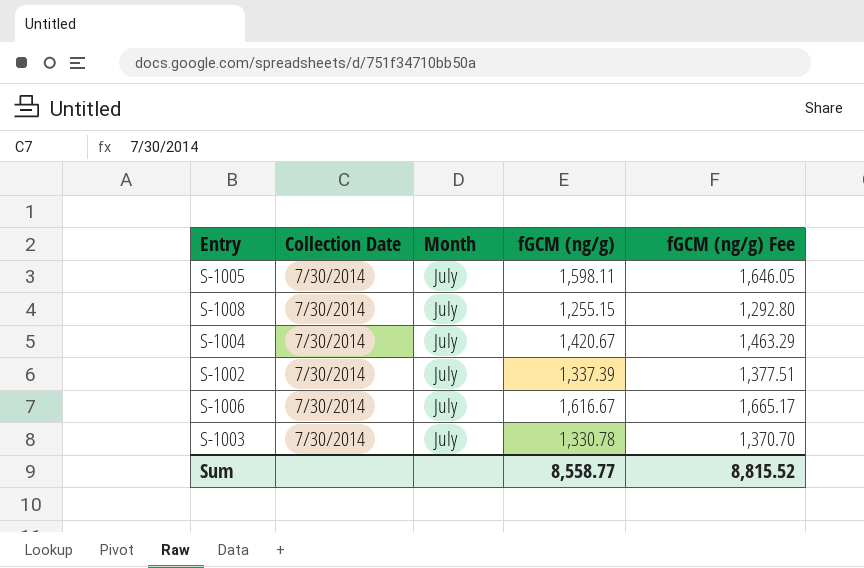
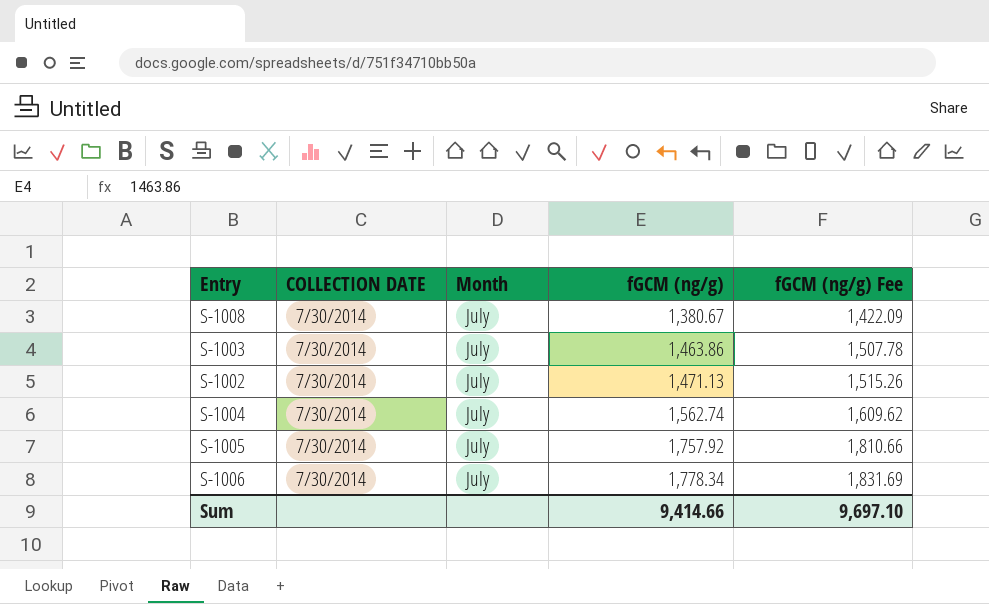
row order: none -> fGCM (ng/g) ascending
column name: Collection Date -> COLLECTION DATE
S-1008 | fGCM (ng/g): 1,255.15 -> 1,380.67
S-1008 | fGCM (ng/g) Fee: 1,292.80 -> 1,422.09
S-1003 | fGCM (ng/g): 1,330.78 -> 1,463.86
S-1003 | fGCM (ng/g) Fee: 1,370.70 -> 1,507.78
S-1002 | fGCM (ng/g): 1,337.39 -> 1,471.13
S-1002 | fGCM (ng/g) Fee: 1,377.51 -> 1,515.26
S-1004 | fGCM (ng/g): 1,420.67 -> 1,562.74
S-1004 | fGCM (ng/g) Fee: 1,463.29 -> 1,609.62
S-1005 | fGCM (ng/g): 1,598.11 -> 1,757.92
S-1005 | fGCM (ng/g) Fee: 1,646.05 -> 1,810.66
S-1006 | fGCM (ng/g): 1,616.67 -> 1,778.34
S-1006 | fGCM (ng/g) Fee: 1,665.17 -> 1,831.69
Sum | fGCM (ng/g): 8,558.77 -> 9,414.66
Sum | fGCM (ng/g) Fee: 8,815.52 -> 9,697.10

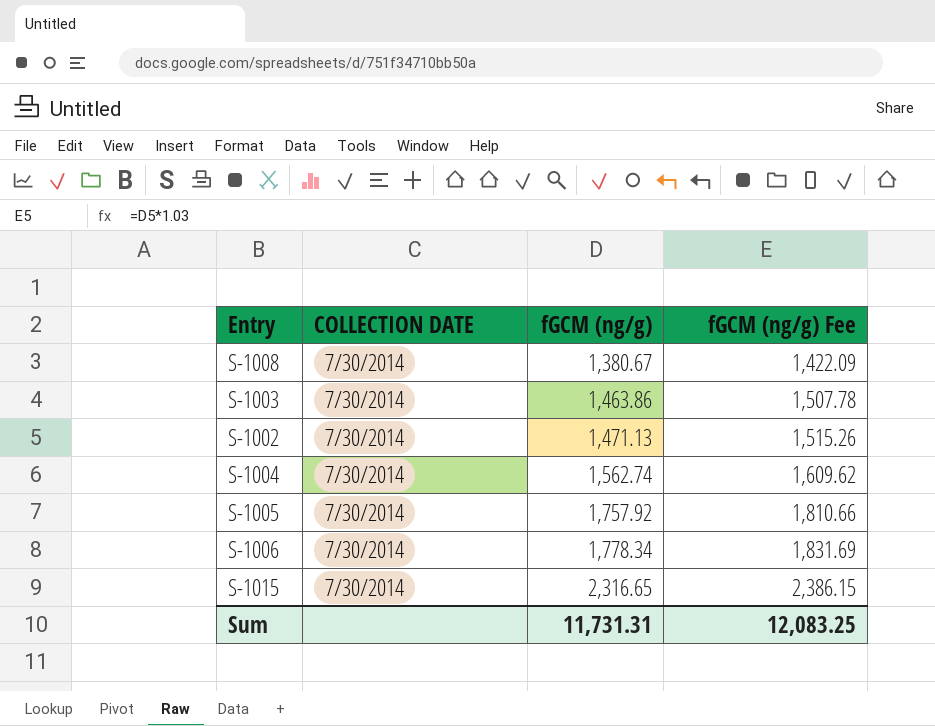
column Month | position: 3 -> none
row S-1015: none -> 7/30/2014 | 2,316.65 | 2,386.15
Sum | fGCM (ng/g): 9,414.66 -> 11,731.31
Sum | fGCM (ng/g) Fee: 9,697.10 -> 12,083.25

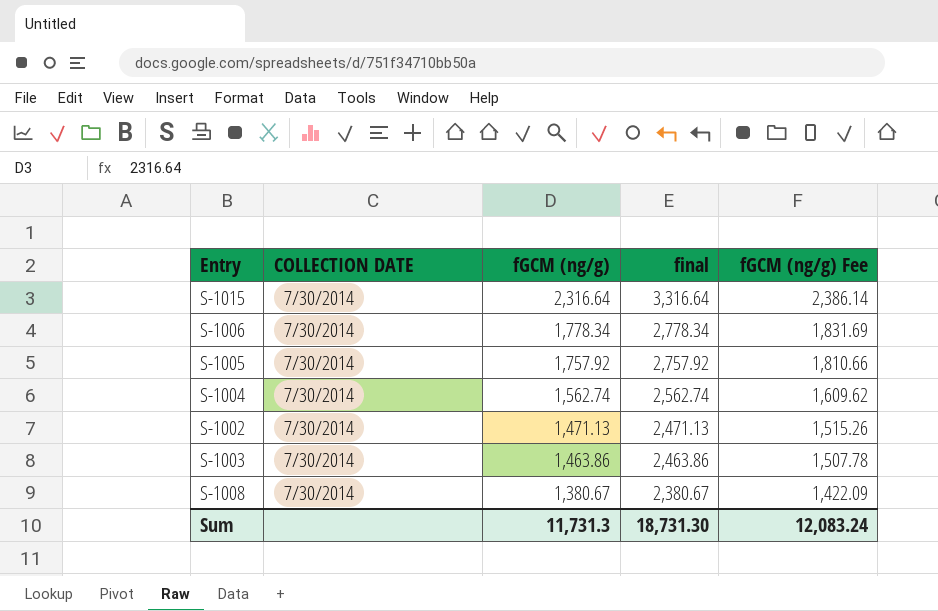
row order: fGCM (ng/g) ascending -> fGCM (ng/g) descending
column final | formula: none -> [fGCM (ng/g)] + 1000
S-1015 | fGCM (ng/g): 2,316.65 -> 2,316.64
S-1015 | fGCM (ng/g) Fee: 2,386.15 -> 2,386.14
Sum | fGCM (ng/g): 11,731.31 -> 11,731.3
Sum | fGCM (ng/g) Fee: 12,083.25 -> 12,083.24

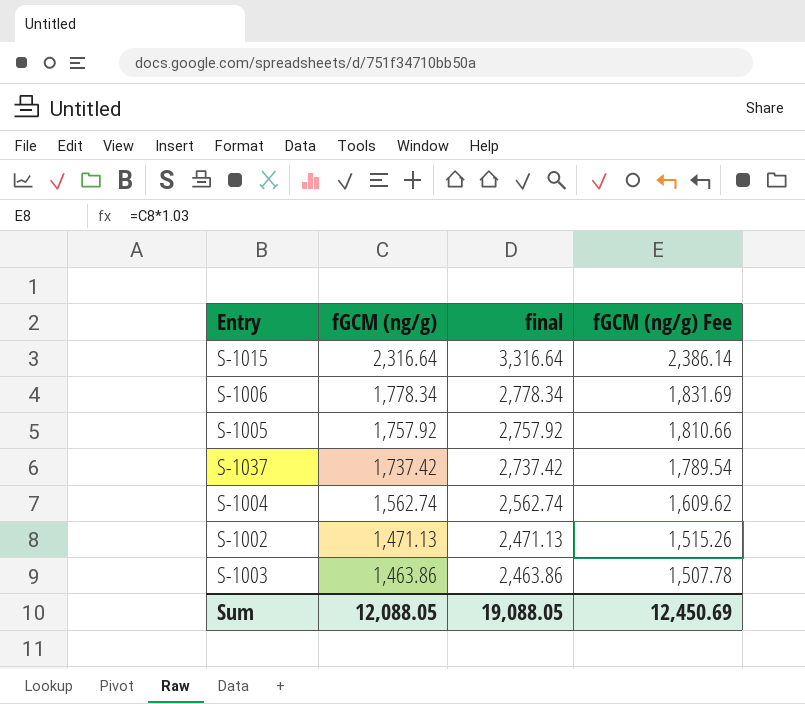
column COLLECTION DATE | position: 2 -> none
row S-1008: 7/30/2014 | 1,380.67 | 2,380.67 | 1,422.09 -> none
row S-1037: none -> 1,737.42 | 2,737.42 | 1,789.54
Sum | fGCM (ng/g): 11,731.3 -> 12,088.05
Sum | final: 18,731.30 -> 19,088.05
Sum | fGCM (ng/g) Fee: 12,083.24 -> 12,450.69

